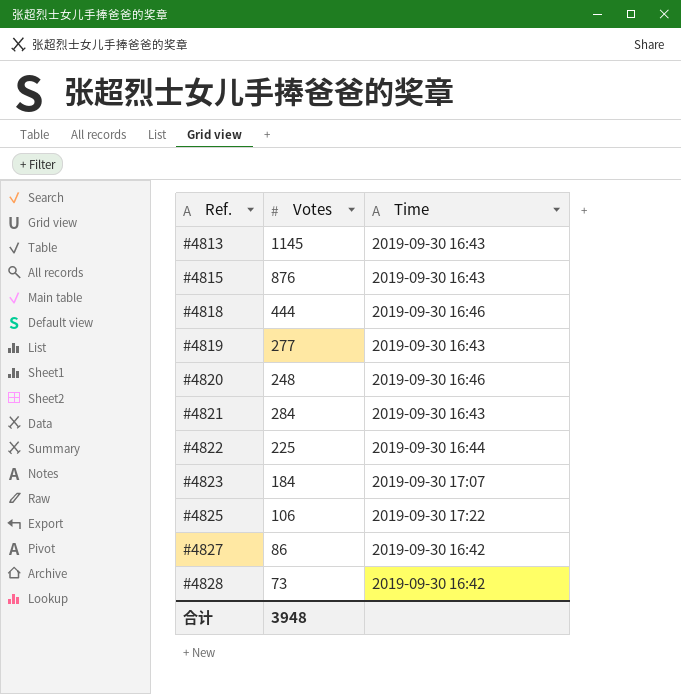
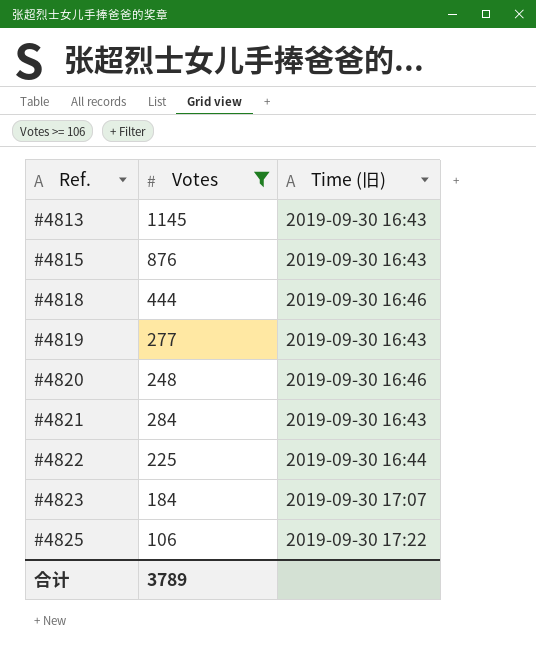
filter: none -> Votes >= 106
column name: Time -> Time (旧)
合计 | Votes: 3948 -> 3789

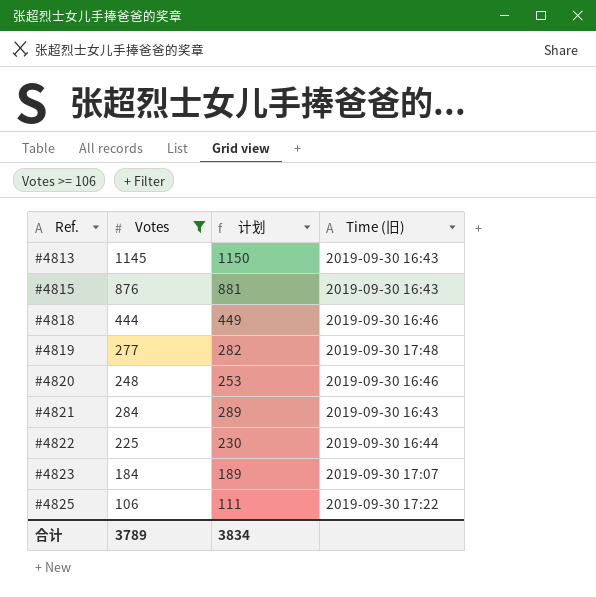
column 计划 | formula: none -> [Votes] + 5
#4819 | Time (旧): 2019-09-30 16:43 -> 2019-09-30 17:48

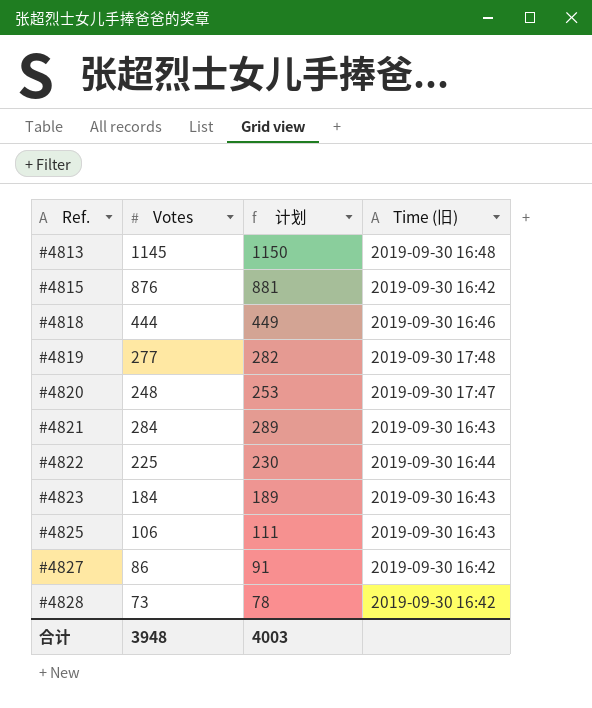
filter: Votes >= 106 -> none
#4813 | Time (旧): 2019-09-30 16:43 -> 2019-09-30 16:48
#4815 | Time (旧): 2019-09-30 16:43 -> 2019-09-30 16:42
#4820 | Time (旧): 2019-09-30 16:46 -> 2019-09-30 17:47
#4823 | Time (旧): 2019-09-30 17:07 -> 2019-09-30 16:43
#4825 | Time (旧): 2019-09-30 17:22 -> 2019-09-30 16:43
合计 | Votes: 3789 -> 3948
合计 | 计划: 3834 -> 4003

